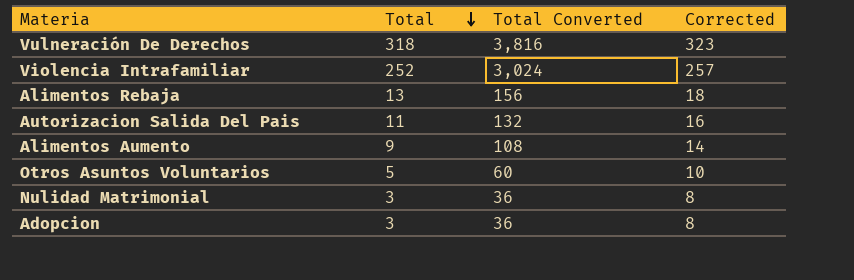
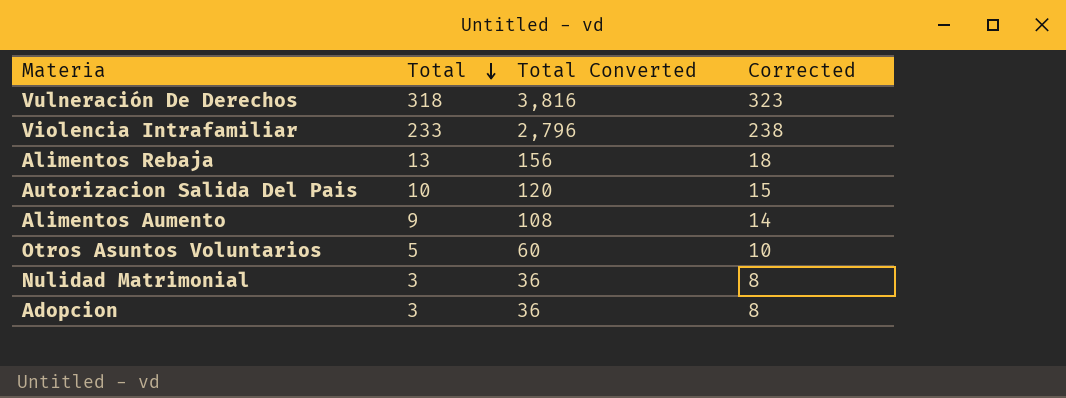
Violencia Intrafamiliar | Total: 252 -> 233
Violencia Intrafamiliar | Total Converted: 3,024 -> 2,796
Violencia Intrafamiliar | Corrected: 257 -> 238
Autorizacion Salida Del Pais | Total: 11 -> 10
Autorizacion Salida Del Pais | Total Converted: 132 -> 120
Autorizacion Salida Del Pais | Corrected: 16 -> 15

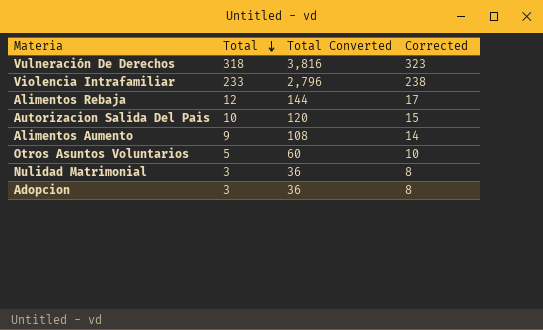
Alimentos Rebaja | Total: 13 -> 12
Alimentos Rebaja | Total Converted: 156 -> 144
Alimentos Rebaja | Corrected: 18 -> 17

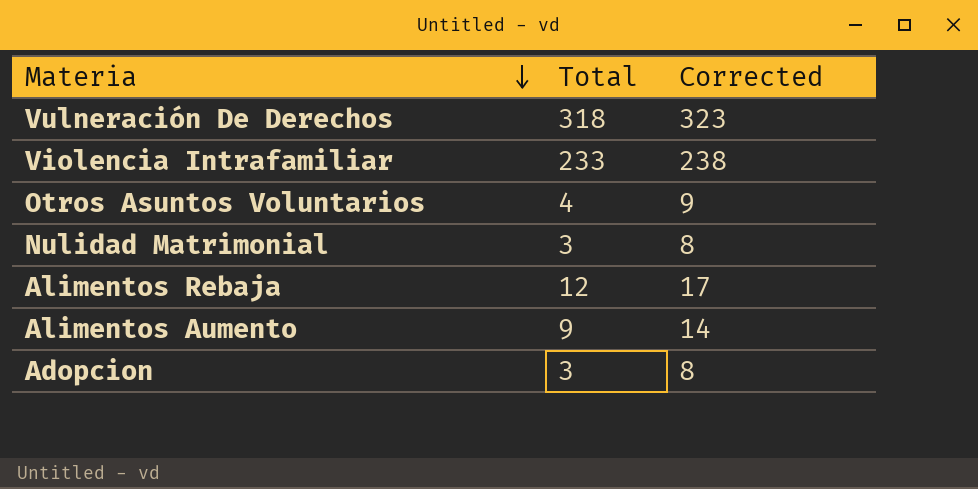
row order: Total descending -> Materia descending
column Total Converted | formula: [Total] * 12 -> none
row Autorizacion Salida Del Pais: 10 | 120 | 15 -> none
Otros Asuntos Voluntarios | Total: 5 -> 4
Otros Asuntos Voluntarios | Corrected: 10 -> 9

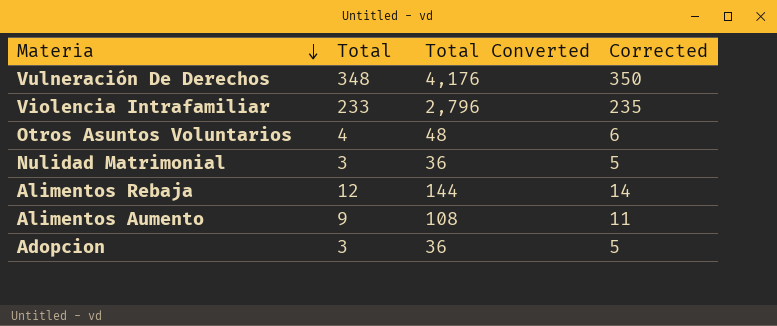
column Total Converted | formula: none -> [Total] * 12
column Corrected | formula: [Total] + 5 -> [Total] + 2
Vulneración De Derechos | Total: 318 -> 348

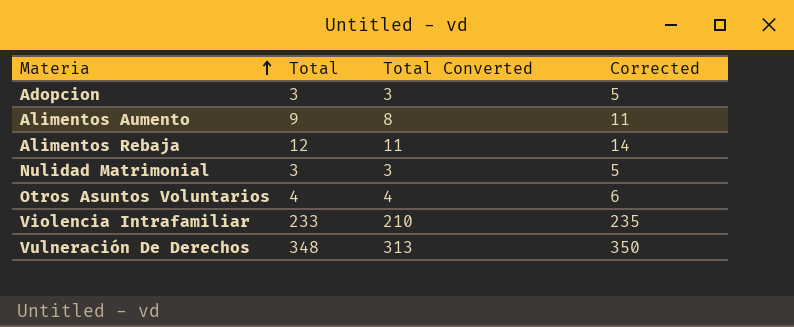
row order: Materia descending -> Materia ascending
column Total Converted | formula: [Total] * 12 -> [Total] * 0.9

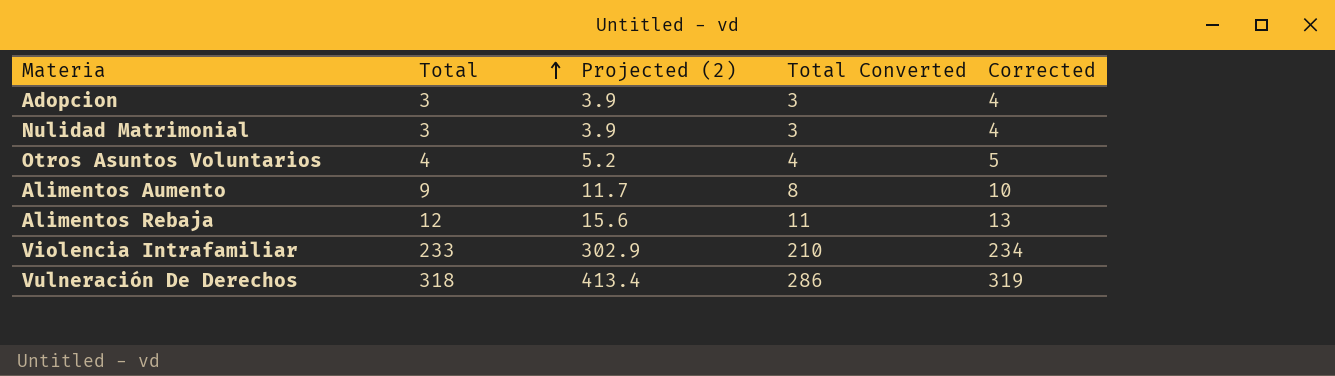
row order: Materia ascending -> Total ascending
column Projected (2) | formula: none -> [Total] * 1.3
column Corrected | formula: [Total] + 2 -> [Total] + 1
Vulneración De Derechos | Total: 348 -> 318
Vulneración De Derechos | Total Converted: 313 -> 286

